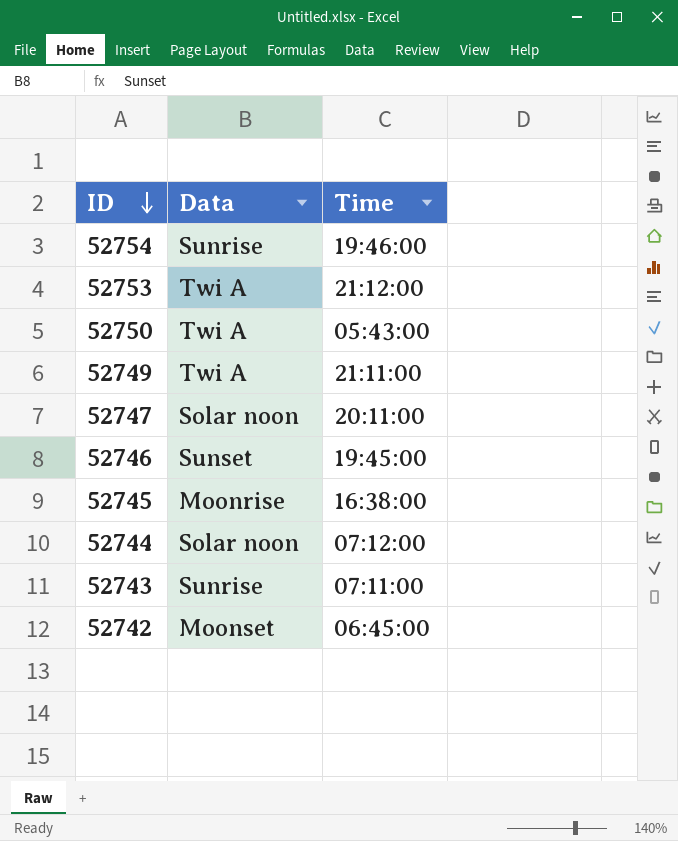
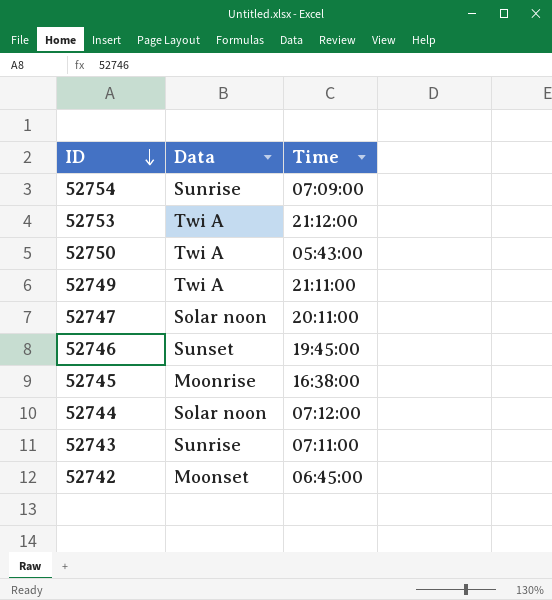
52754 | Time: 19:46:00 -> 07:09:00

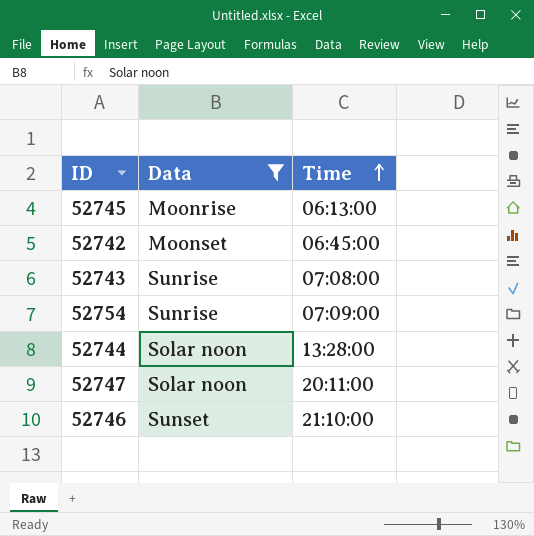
filter: none -> Data != Twi A
row order: ID descending -> Time ascending
52745 | Time: 16:38:00 -> 06:13:00
52743 | Time: 07:11:00 -> 07:08:00
52744 | Time: 07:12:00 -> 13:28:00
52746 | Time: 19:45:00 -> 21:10:00

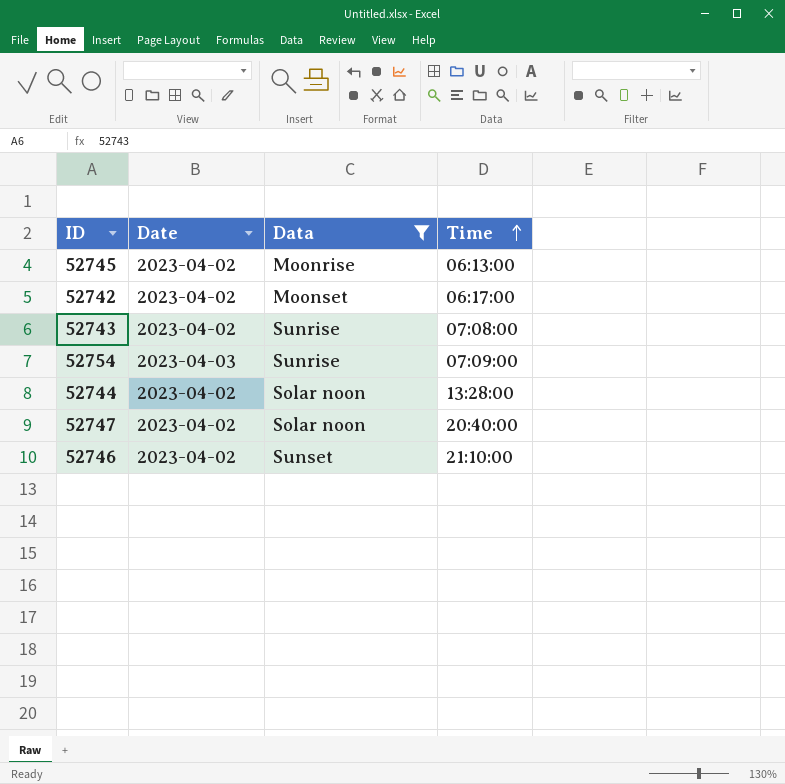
column Date | position: none -> 2
52742 | Time: 06:45:00 -> 06:17:00
52747 | Time: 20:11:00 -> 20:40:00

